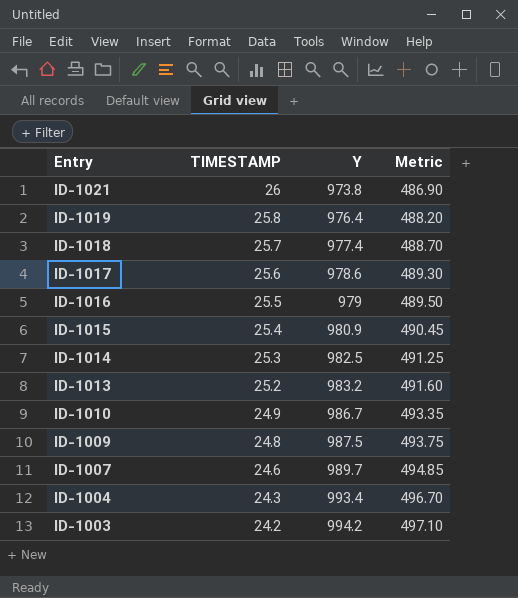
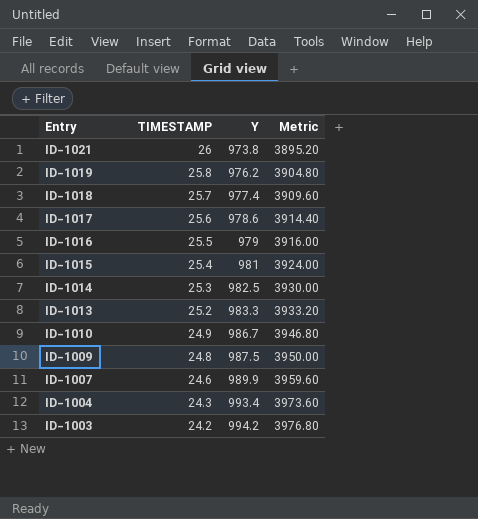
column Metric | formula: [Y] * 0.5 -> [Y] * 4
ID-1019 | Y: 976.4 -> 976.2
ID-1015 | Y: 980.9 -> 981
ID-1013 | Y: 983.2 -> 983.3
ID-1007 | Y: 989.7 -> 989.9

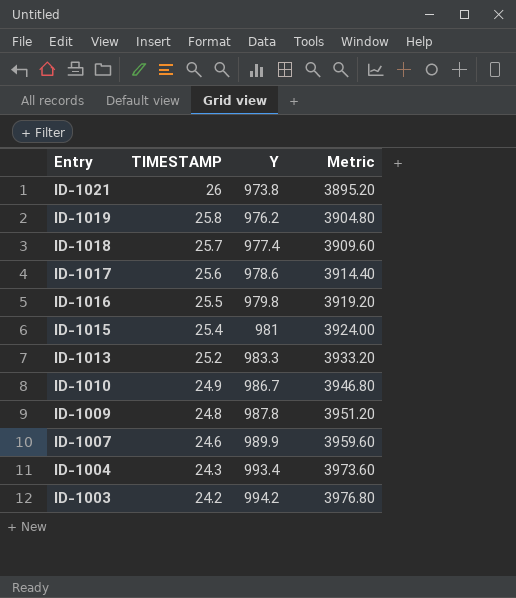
row ID-1014: 25.3 | 982.5 | 3930.00 -> none
ID-1016 | Y: 979 -> 979.8
ID-1016 | Metric: 3916.00 -> 3919.20
ID-1009 | Y: 987.5 -> 987.8
ID-1009 | Metric: 3950.00 -> 3951.20

